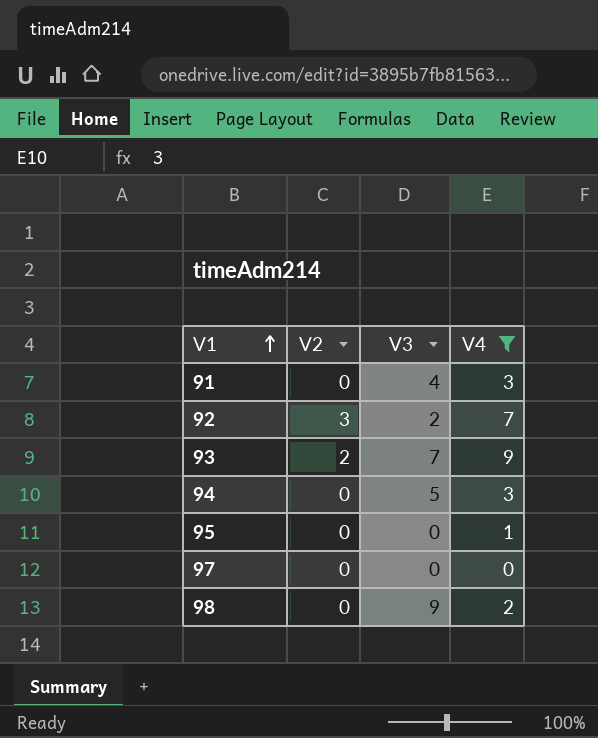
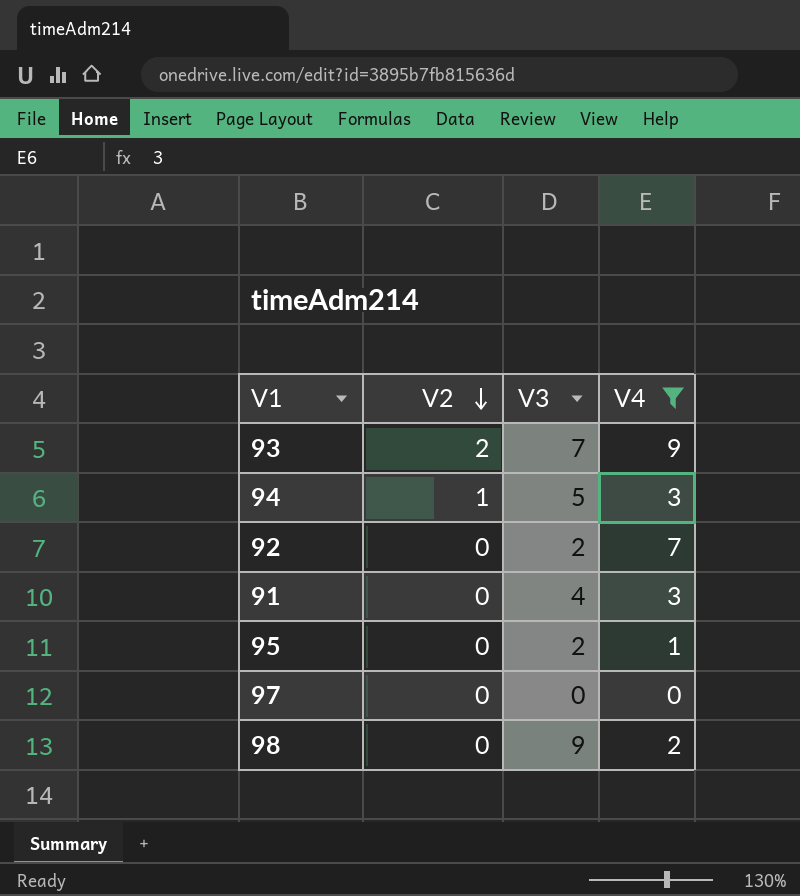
row order: V1 ascending -> V2 descending
94 | V2: 0 -> 1
92 | V2: 3 -> 0
95 | V3: 0 -> 2

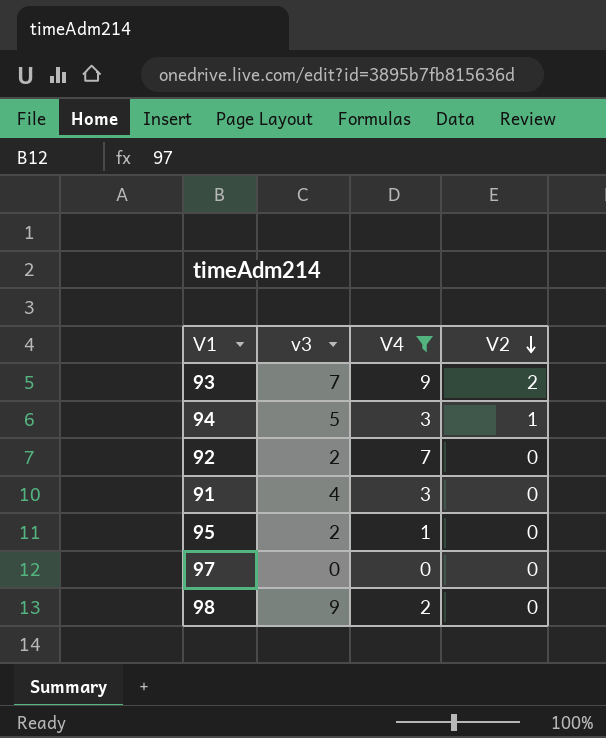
column name: V3 -> v3
column V2 | position: 2 -> 4

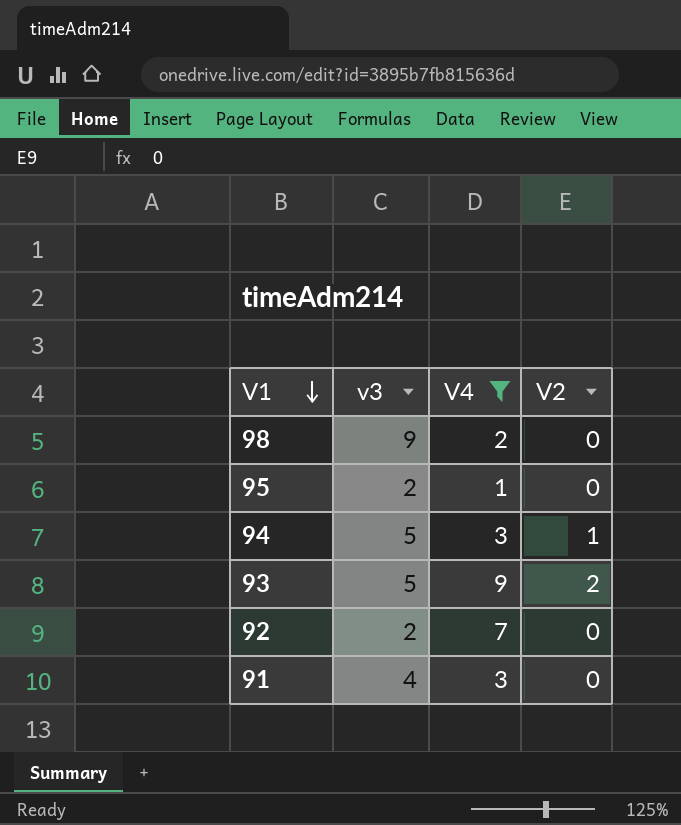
row order: V2 descending -> V1 descending
row 97: 0 | 0 | 0 -> none
93 | v3: 7 -> 5

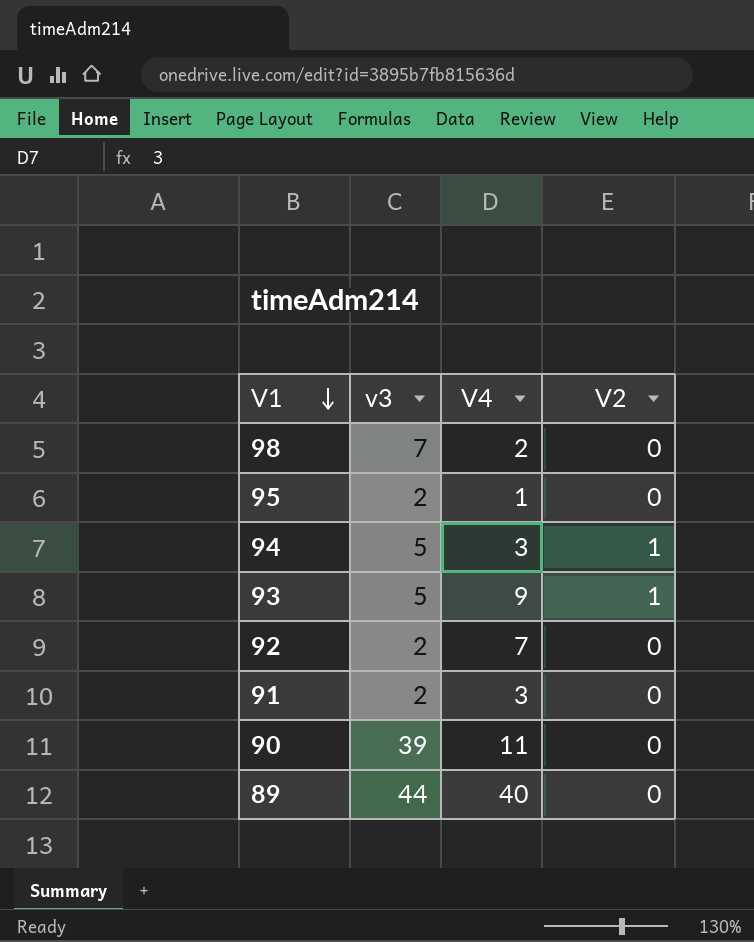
filter: V4 <= 9 -> none
98 | v3: 9 -> 7
93 | V2: 2 -> 1
91 | v3: 4 -> 2

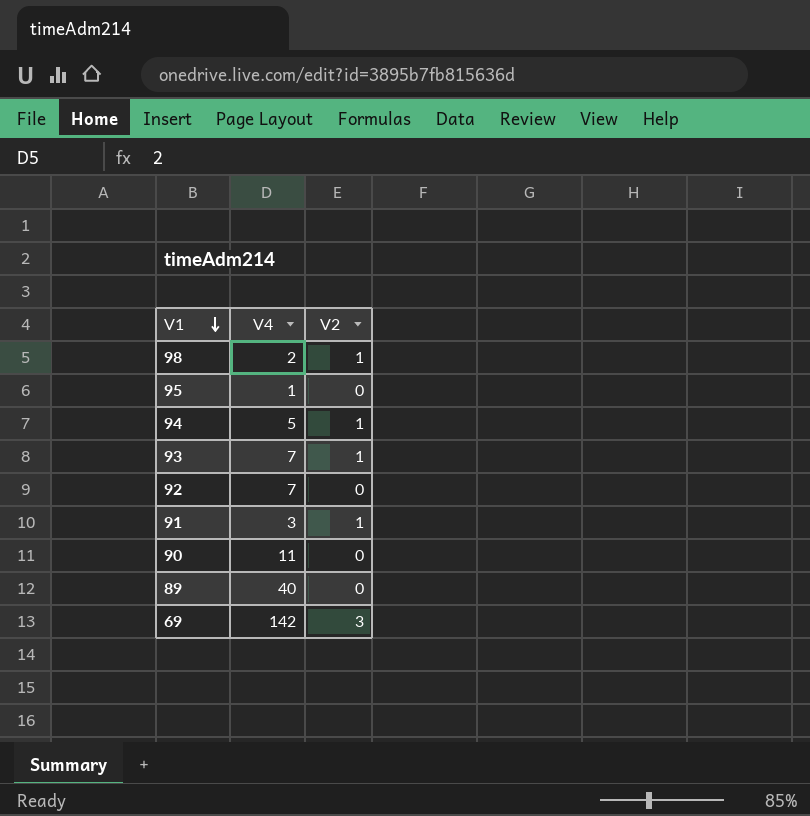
column v3 | position: 2 -> none
98 | V2: 0 -> 1
94 | V4: 3 -> 5
93 | V4: 9 -> 7
91 | V2: 0 -> 1
row 69: none -> 142 | 3

